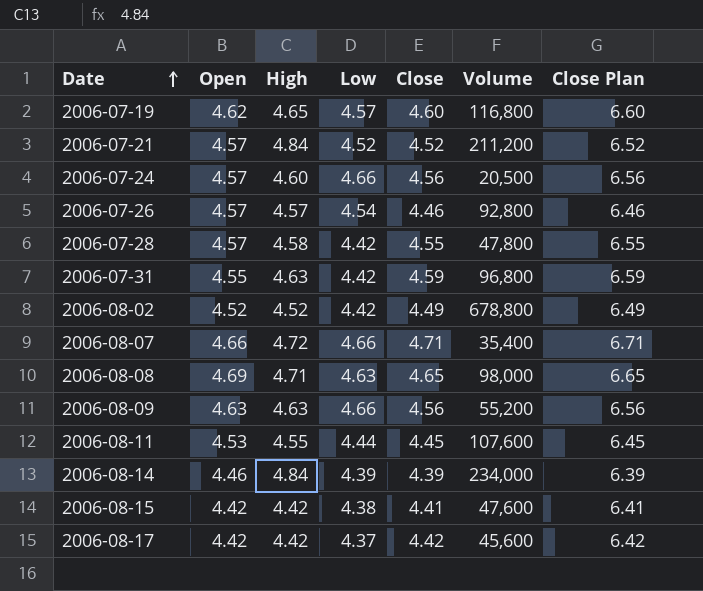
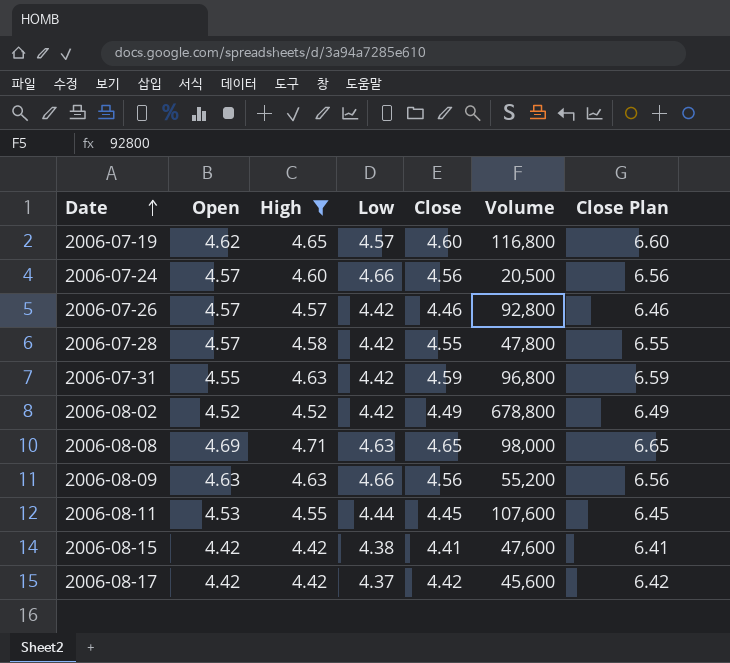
filter: none -> High <= 4.71
2006-07-26 | Low: 4.54 -> 4.42

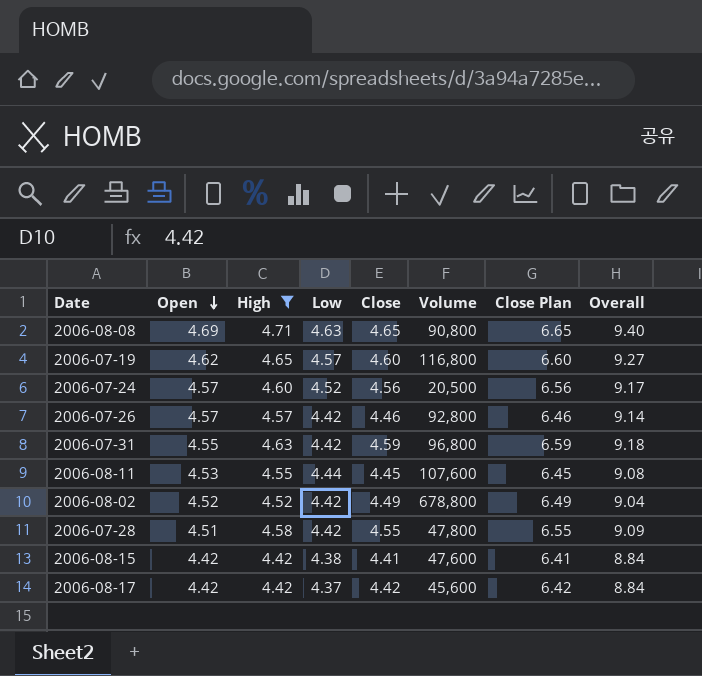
row order: Date ascending -> Open descending
column Overall | formula: none -> [Open] + [High]
row 2006-08-09: 4.63 | 4.63 | 4.66 | 4.56 | 55,200 | 6.56 -> none
2006-08-08 | Volume: 98,000 -> 90,800
2006-07-24 | Low: 4.66 -> 4.52
2006-07-28 | Open: 4.57 -> 4.51

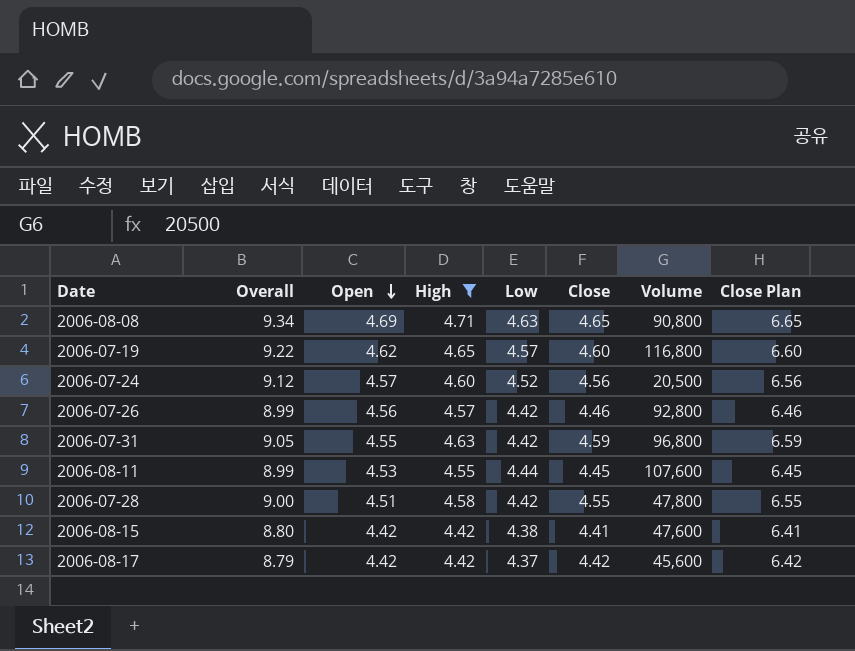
column Overall | formula: [Open] + [High] -> [High] + [Low]
column Overall | position: 8 -> 2
row 2006-08-02: 4.52 | 4.52 | 4.42 | 4.49 | 678,800 | 6.49 | 9.04 -> none
2006-07-26 | Open: 4.57 -> 4.56

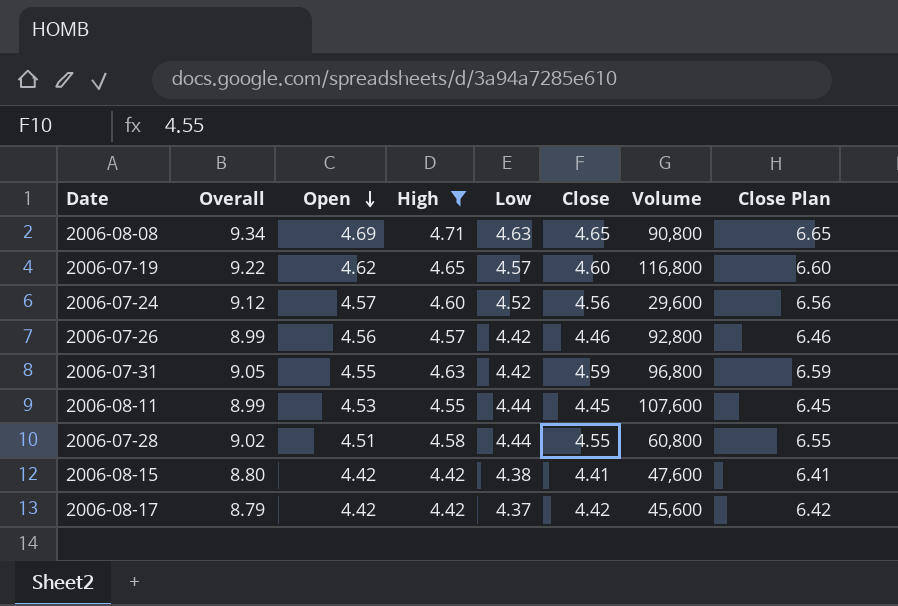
2006-07-24 | Volume: 20,500 -> 29,600
2006-07-28 | Overall: 9.00 -> 9.02
2006-07-28 | Low: 4.42 -> 4.44
2006-07-28 | Volume: 47,800 -> 60,800

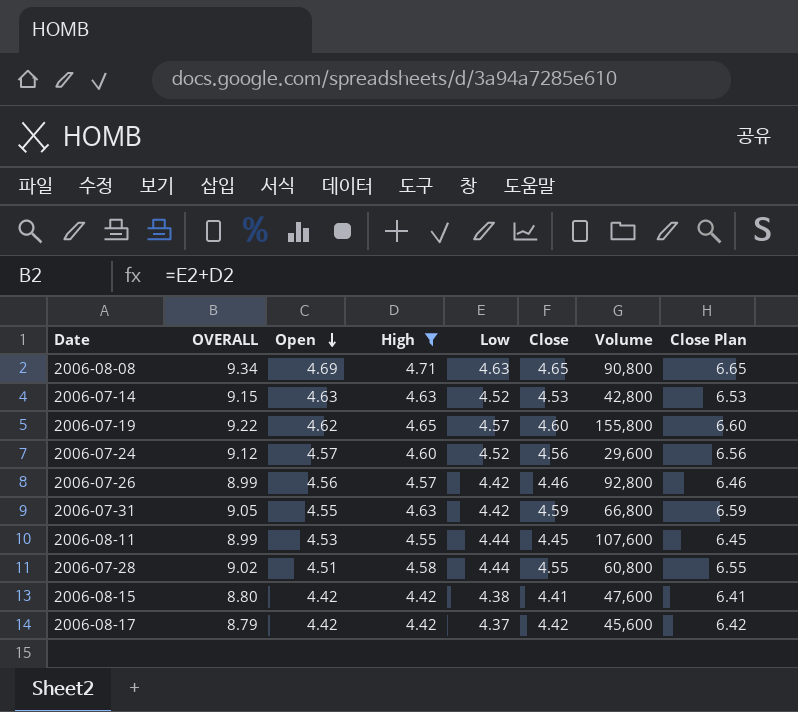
column name: Overall -> OVERALL
row 2006-07-14: none -> 9.15 | 4.63 | 4.63 | 4.52 | 4.53 | 42,800 | 6.53
2006-07-19 | Volume: 116,800 -> 155,800
2006-07-31 | Volume: 96,800 -> 66,800

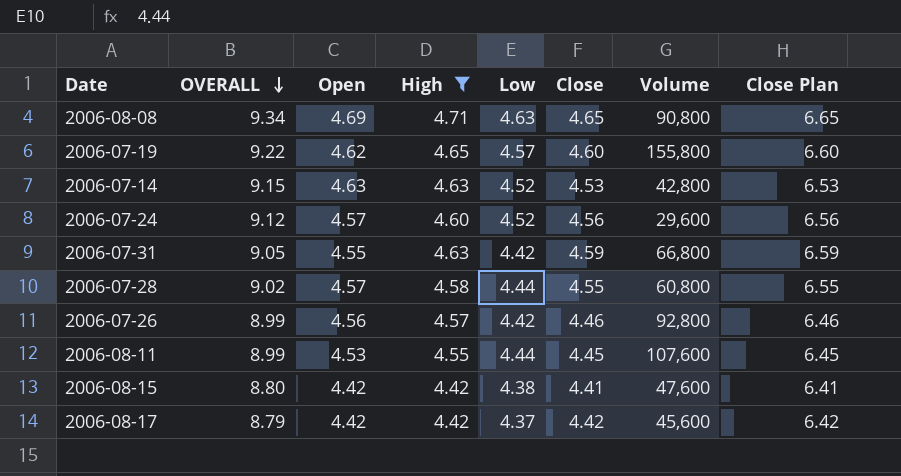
row order: Open descending -> OVERALL descending
2006-07-28 | Open: 4.51 -> 4.57

